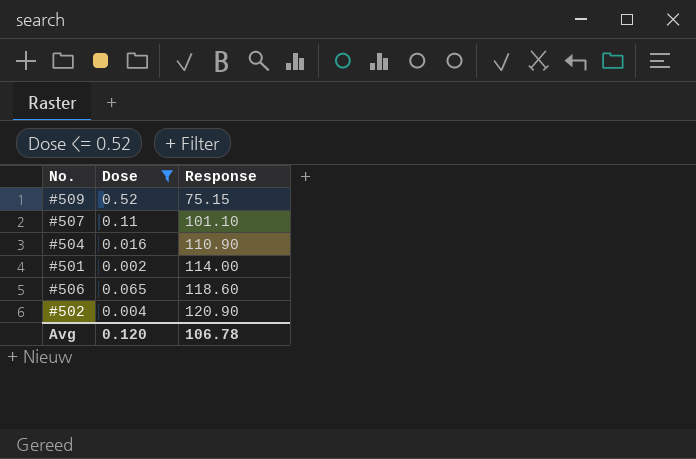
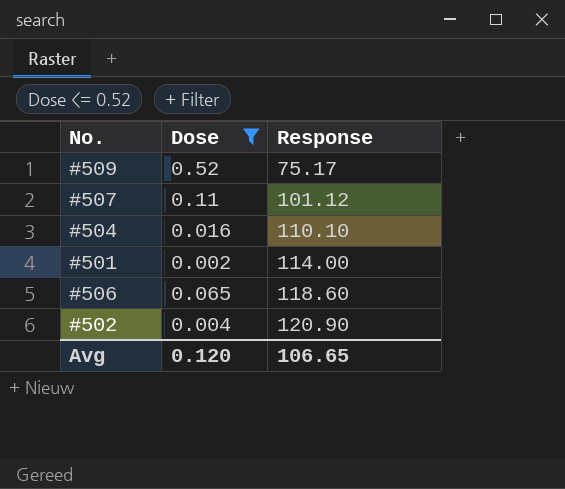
#509 | Response: 75.15 -> 75.17
#507 | Response: 101.10 -> 101.12
#504 | Response: 110.90 -> 110.10
Avg | Response: 106.78 -> 106.65

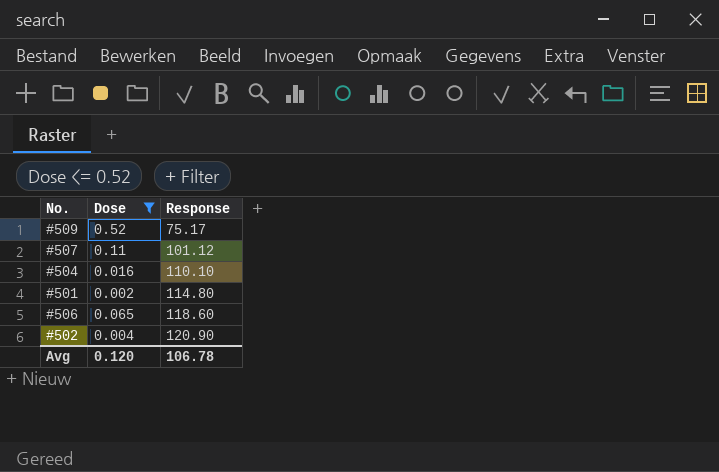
#501 | Response: 114.00 -> 114.80
Avg | Response: 106.65 -> 106.78

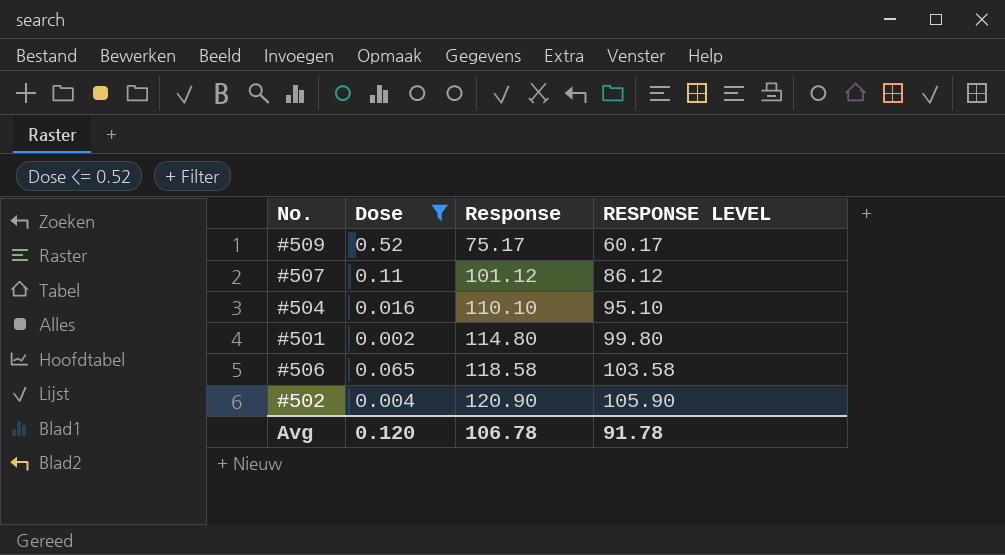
column RESPONSE LEVEL | formula: none -> [Response] - 15
#506 | Response: 118.60 -> 118.58

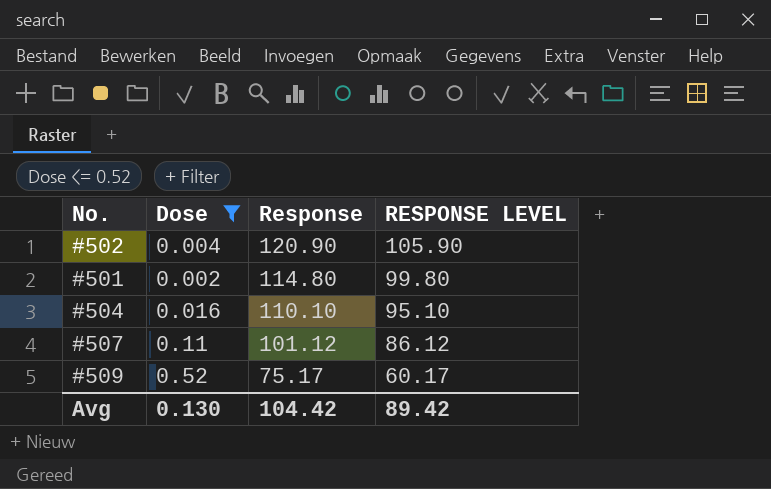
row order: Response ascending -> Response descending
row #506: 0.065 | 118.58 | 103.58 -> none
Avg | Dose: 0.120 -> 0.130
Avg | Response: 106.78 -> 104.42
Avg | RESPONSE LEVEL: 91.78 -> 89.42

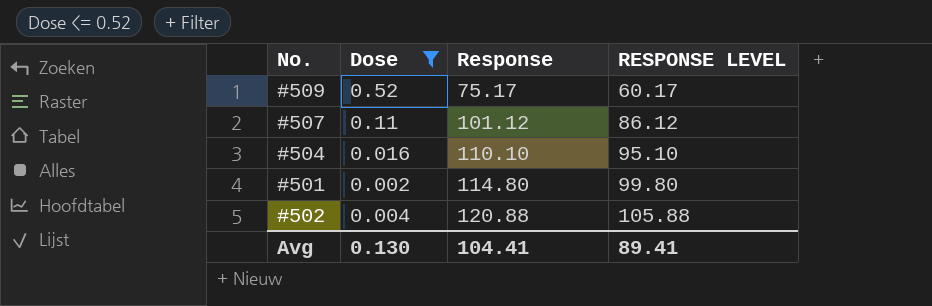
row order: Response descending -> Response ascending
#502 | Response: 120.90 -> 120.88
#502 | RESPONSE LEVEL: 105.90 -> 105.88
Avg | Response: 104.42 -> 104.41
Avg | RESPONSE LEVEL: 89.42 -> 89.41

